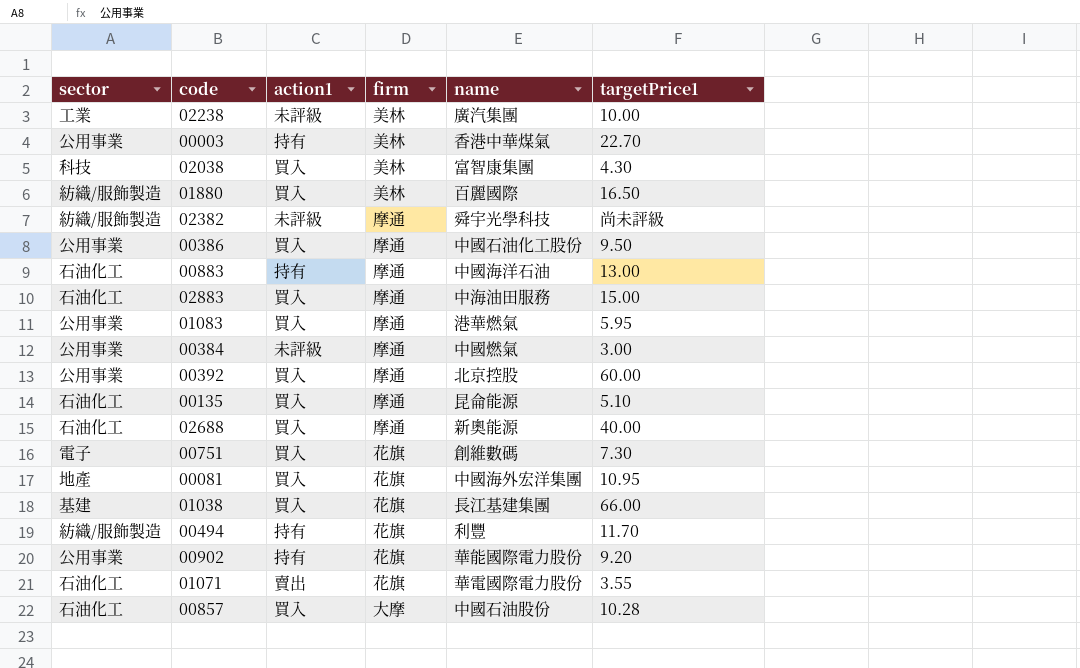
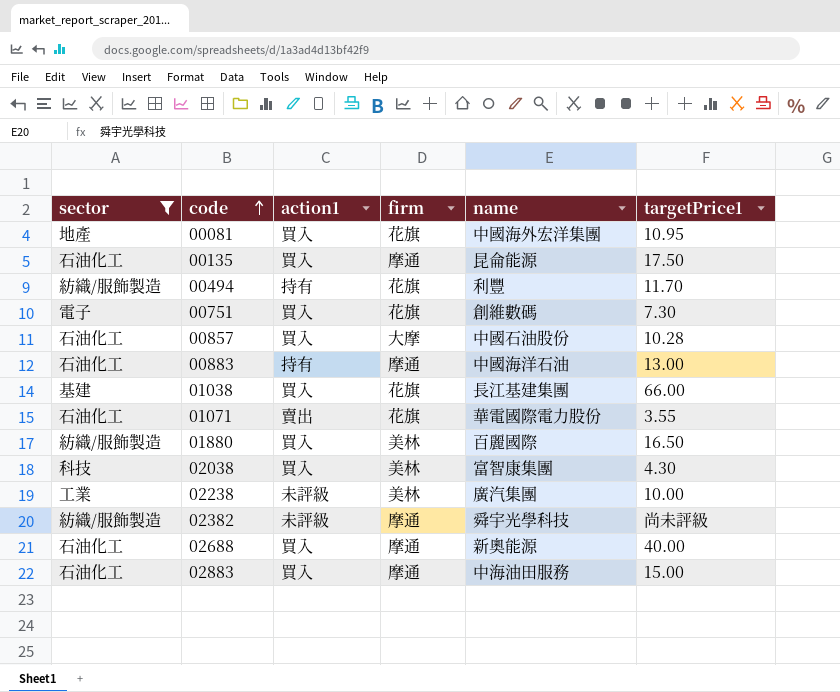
filter: none -> sector != 公用事業
row order: none -> code ascending
00135 | targetPrice1: 5.10 -> 17.50

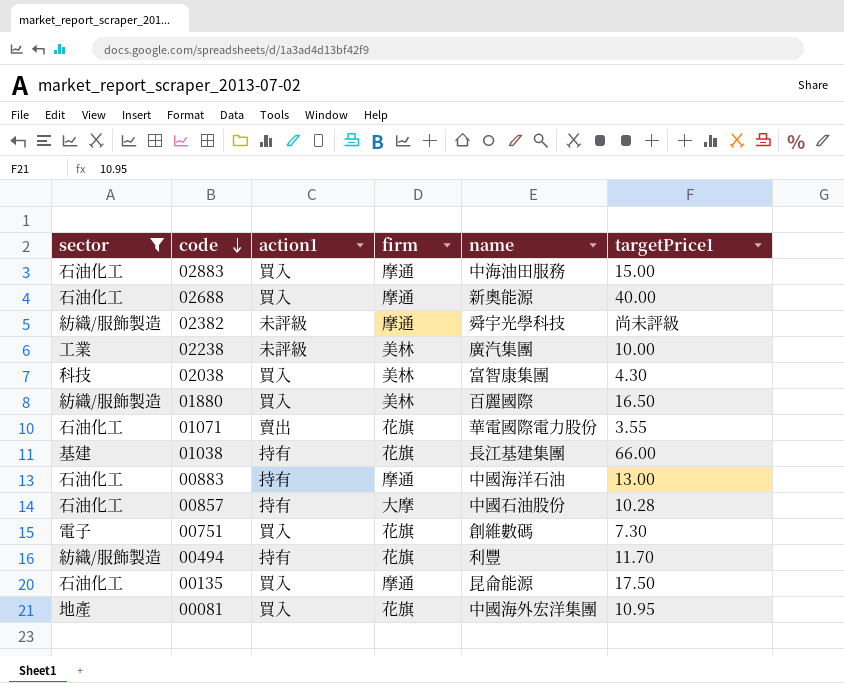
row order: code ascending -> code descending
01038 | action1: 買入 -> 持有
00857 | action1: 買入 -> 持有

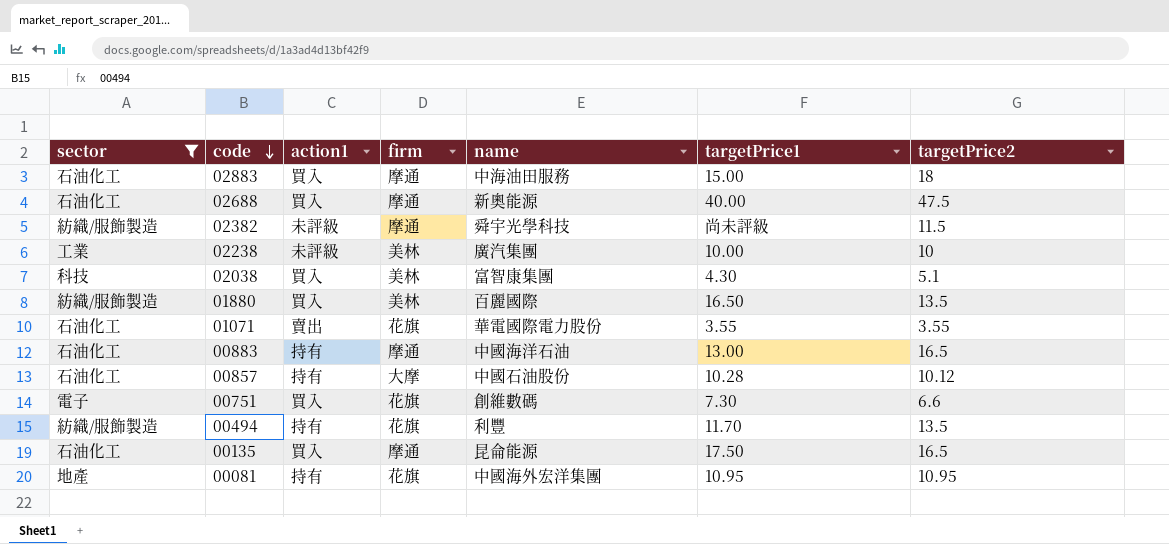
column targetPrice2 | position: none -> 7
row 01038: 基建 | 持有 | 花旗 | 長江基建集團 | 66.00 -> none
00081 | action1: 買入 -> 持有

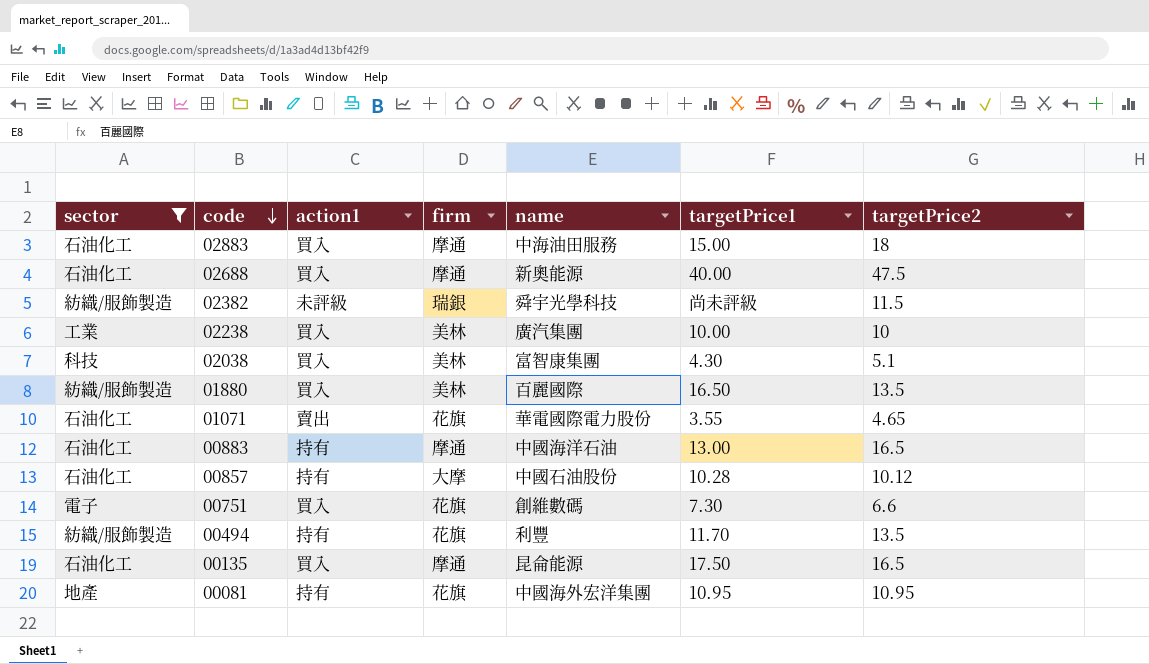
02382 | firm: 摩通 -> 瑞銀
02238 | action1: 未評級 -> 買入
01071 | targetPrice2: 3.55 -> 4.65

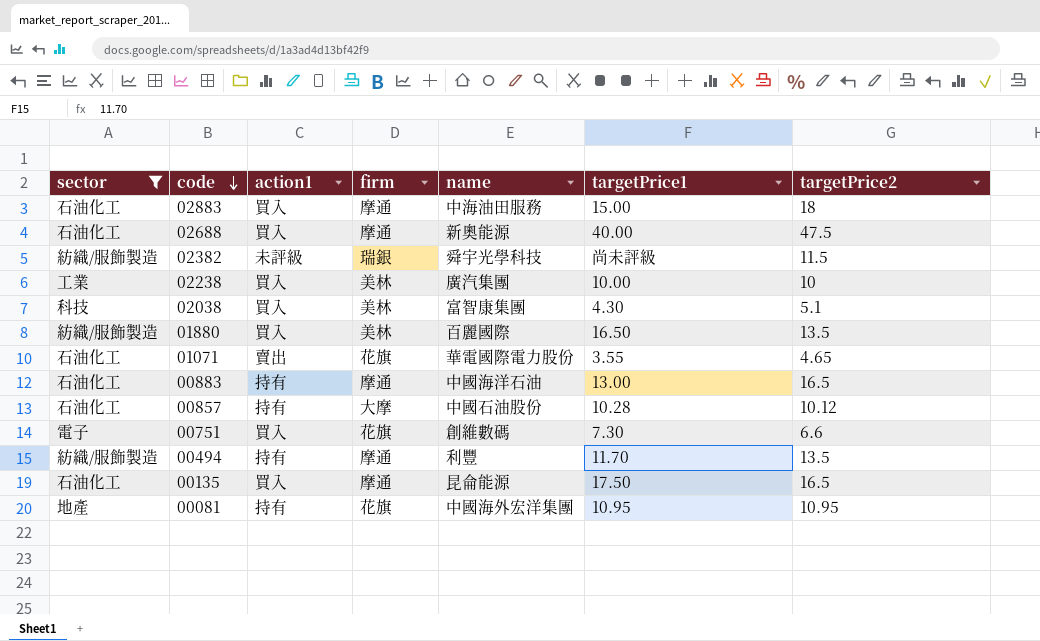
00494 | firm: 花旗 -> 摩通

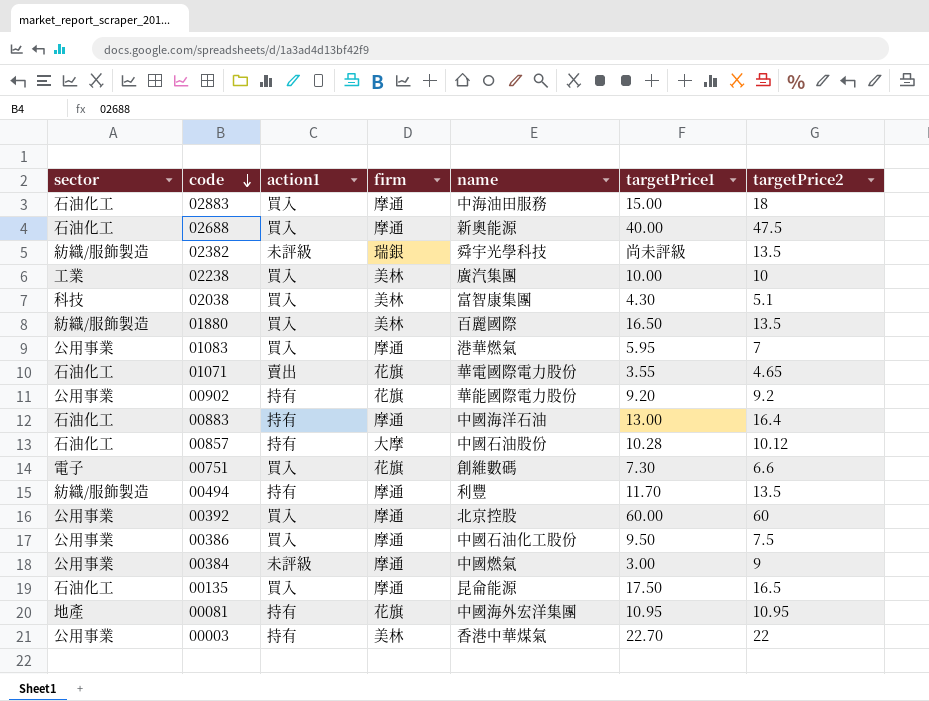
filter: sector != 公用事業 -> none
02382 | targetPrice2: 11.5 -> 13.5
00883 | targetPrice2: 16.5 -> 16.4

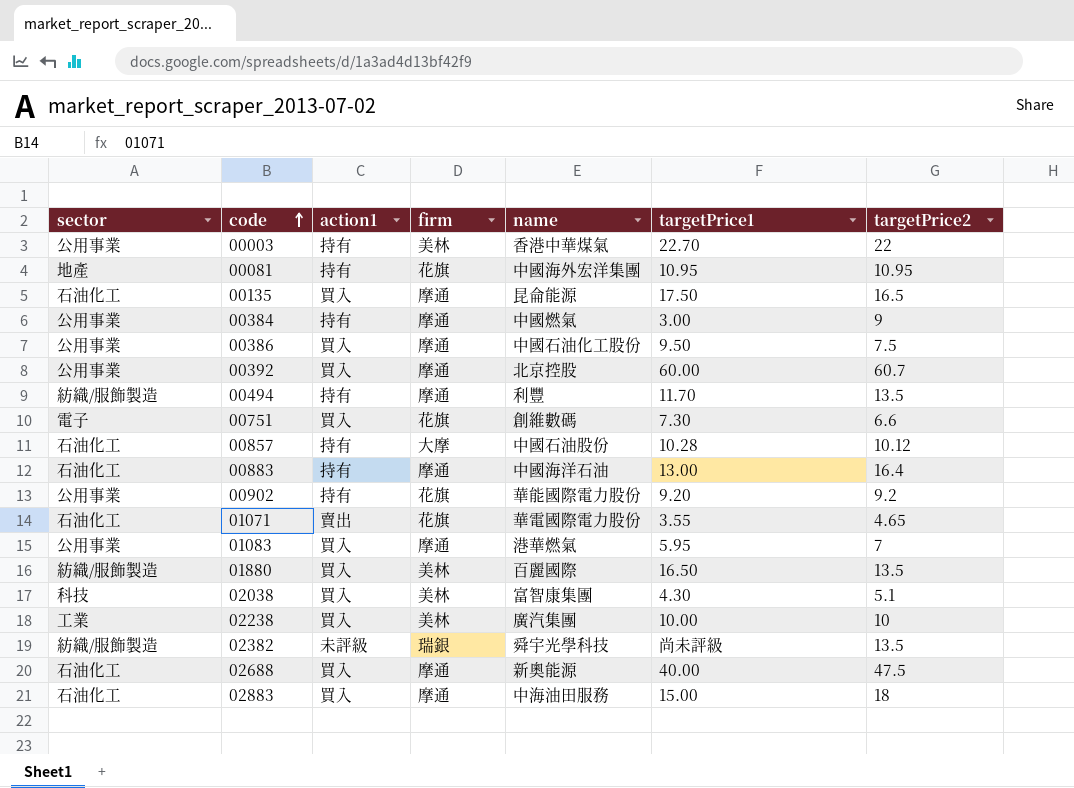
row order: code descending -> code ascending
00384 | action1: 未評級 -> 持有
00392 | targetPrice2: 60 -> 60.7

